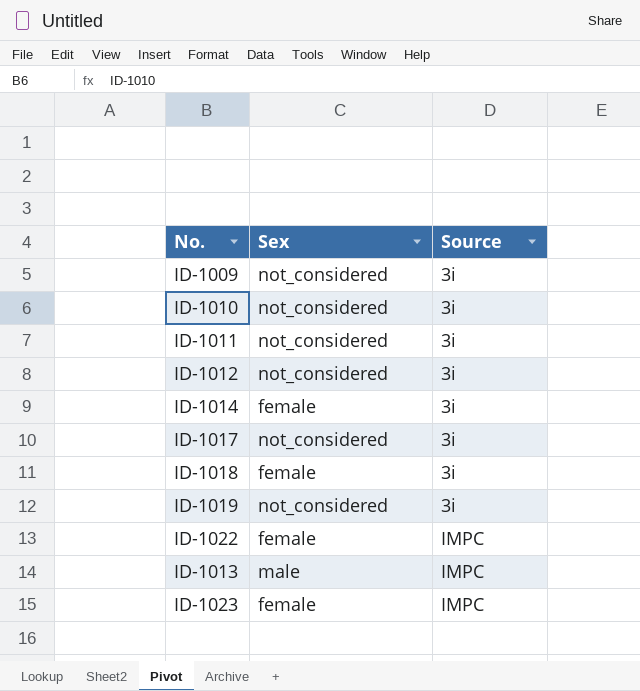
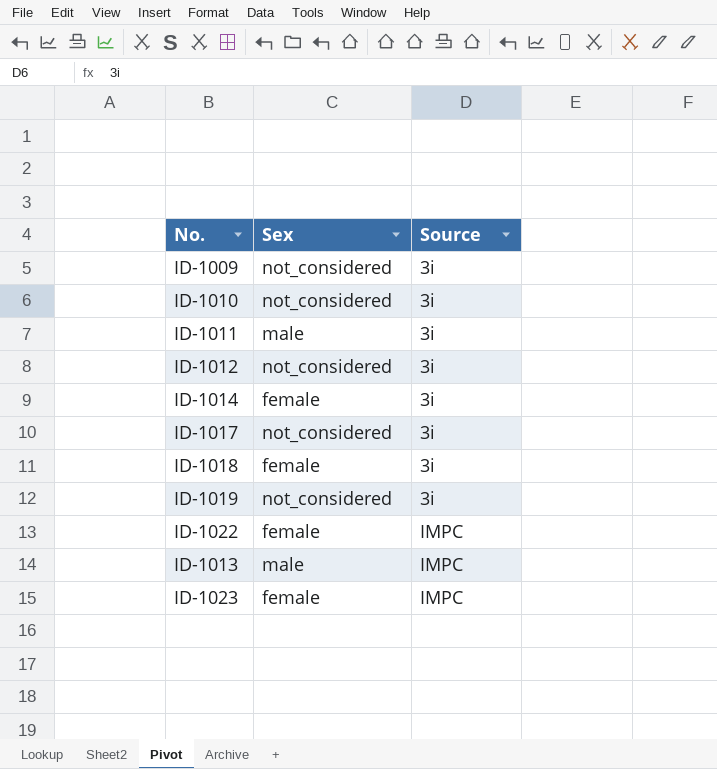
ID-1011 | Sex: not_considered -> male

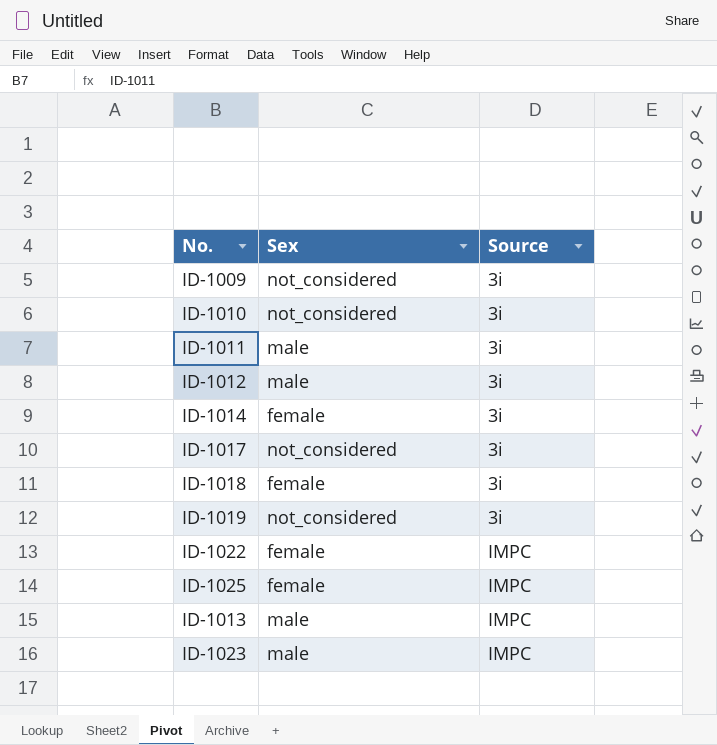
ID-1012 | Sex: not_considered -> male
row ID-1025: none -> female | IMPC
ID-1023 | Sex: female -> male

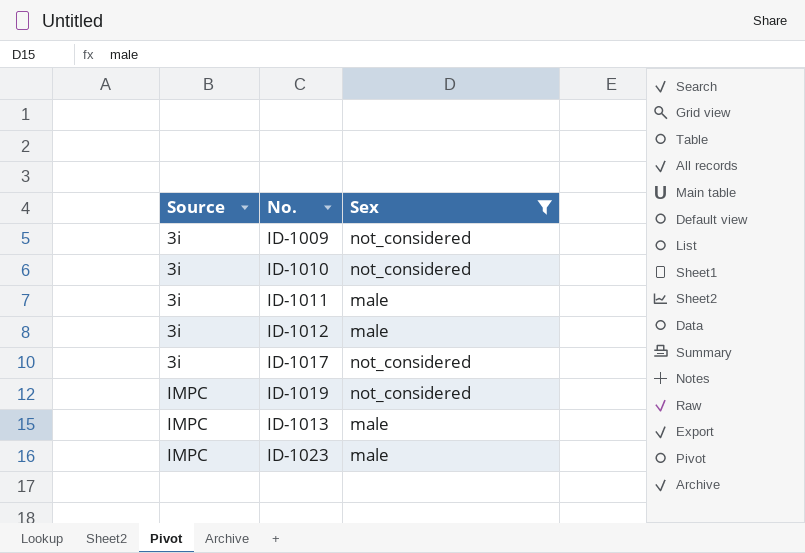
filter: none -> Sex != female
column Source | position: 3 -> 1
ID-1019 | Source: 3i -> IMPC

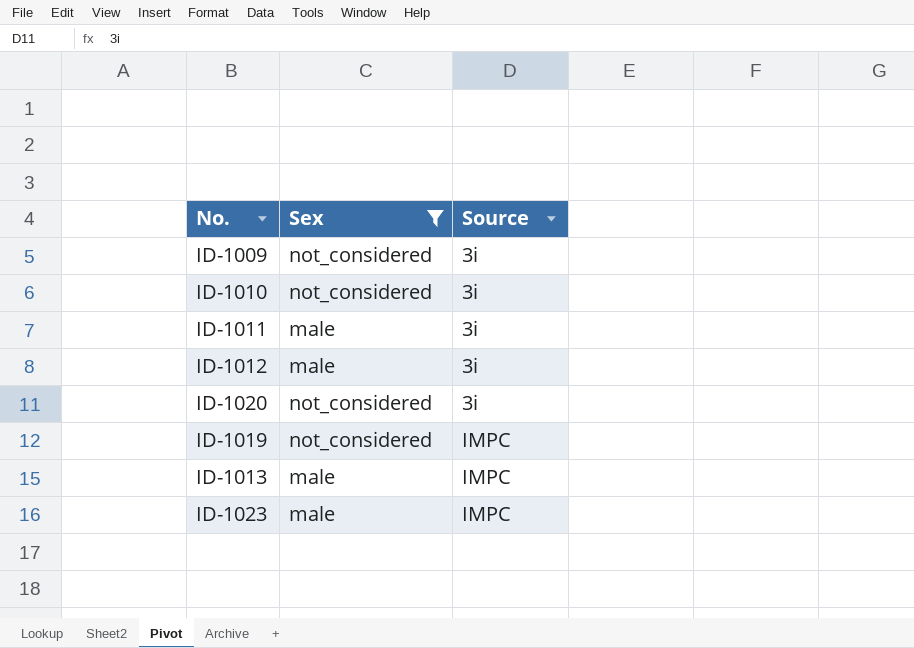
column Source | position: 1 -> 3
row ID-1017: 3i | not_considered -> none
row ID-1020: none -> not_considered | 3i

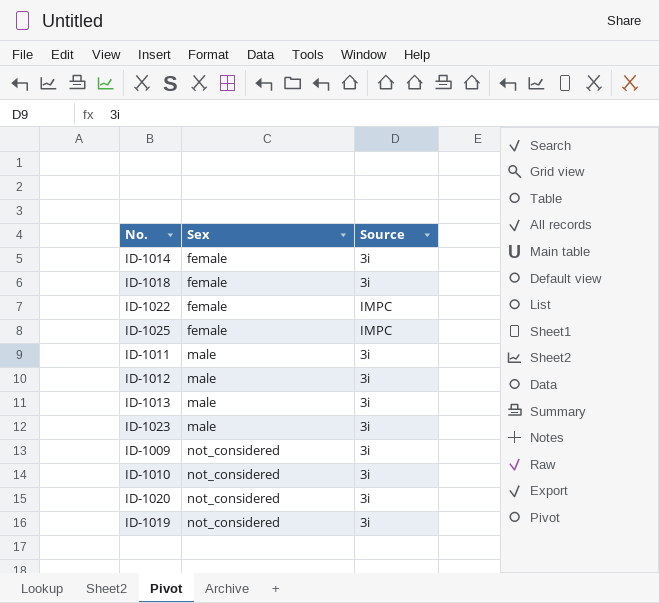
filter: Sex != female -> none
row order: Source ascending -> Sex ascending
ID-1013 | Source: IMPC -> 3i
ID-1023 | Source: IMPC -> 3i
ID-1019 | Source: IMPC -> 3i

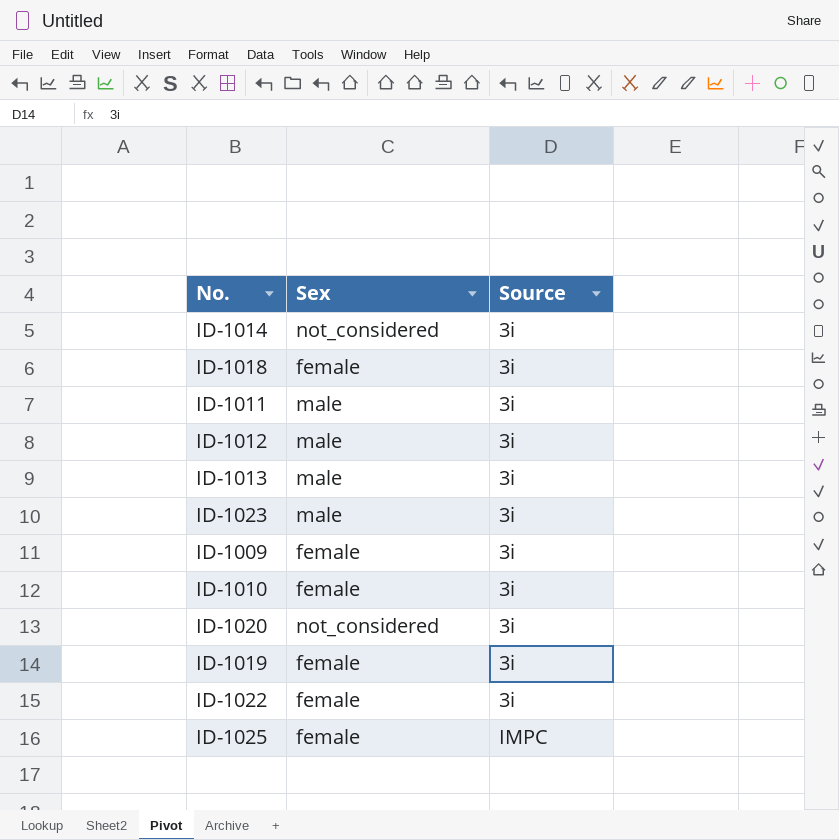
row order: Sex ascending -> Source ascending
ID-1014 | Sex: female -> not_considered
ID-1009 | Sex: not_considered -> female
ID-1010 | Sex: not_considered -> female
ID-1019 | Sex: not_considered -> female
ID-1022 | Source: IMPC -> 3i

